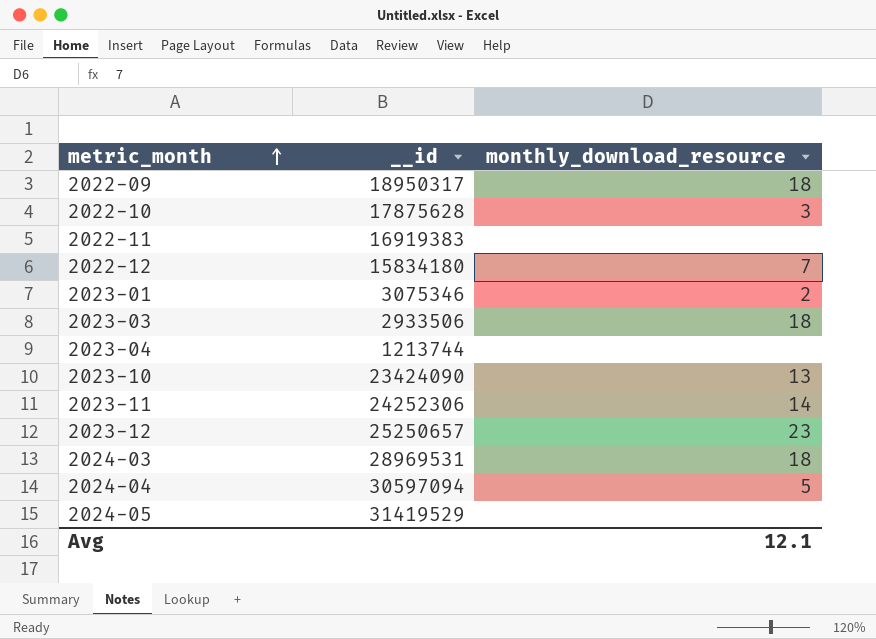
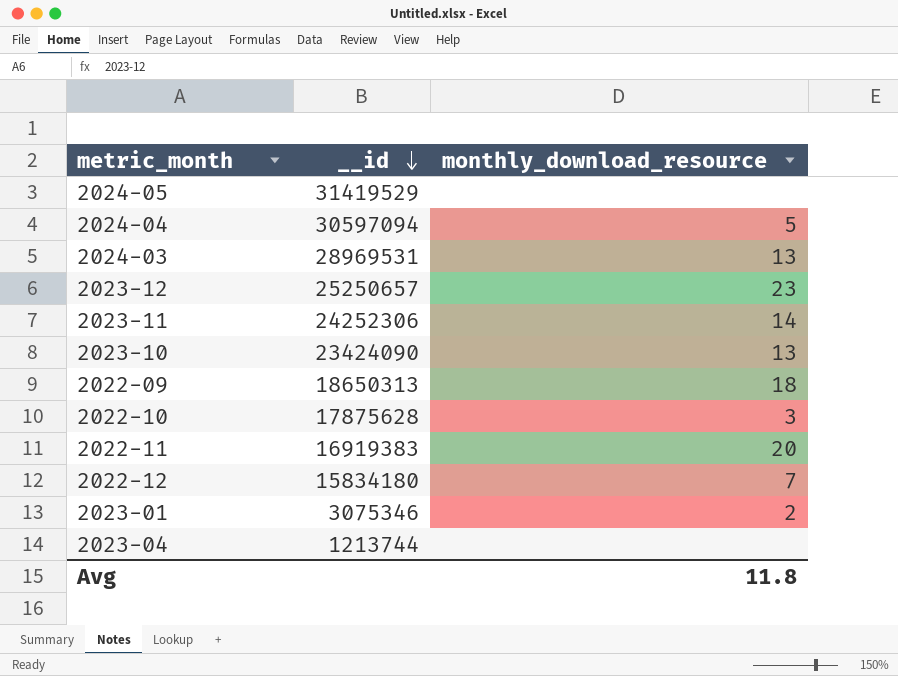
row order: metric_month ascending -> __id descending
row 2023-03: 2933506 | 18 -> none
2024-03 | monthly_download_resource: 18 -> 13
2022-09 | __id: 18950317 -> 18650313
2022-11 | monthly_download_resource: none -> 20
Avg | monthly_download_resource: 12.1 -> 11.8

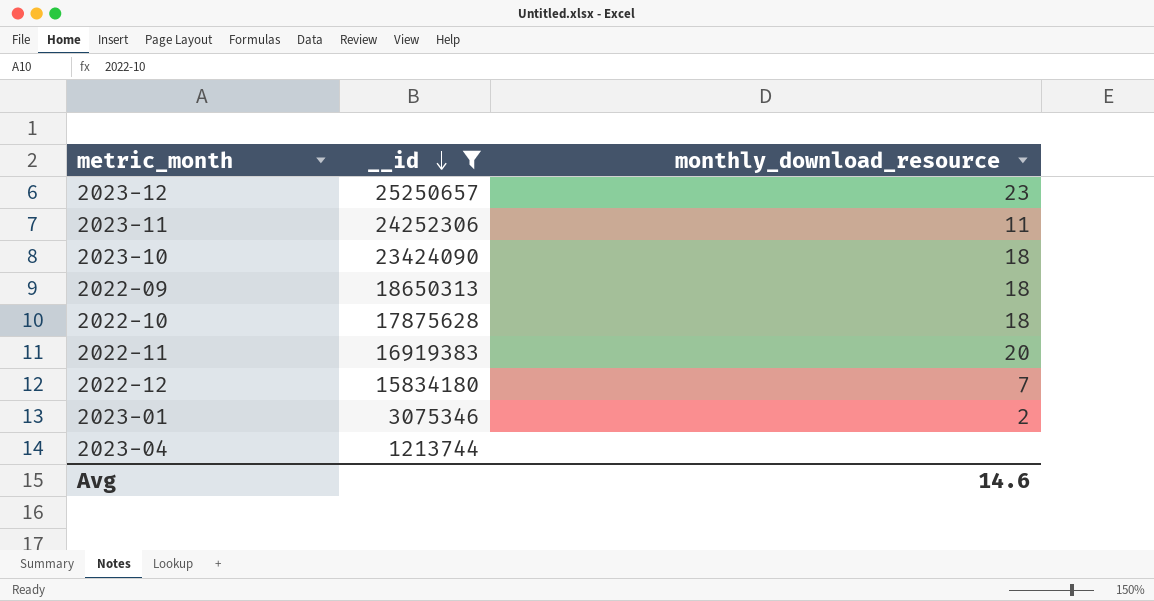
filter: none -> __id <= 25250657
2023-11 | monthly_download_resource: 14 -> 11
2023-10 | monthly_download_resource: 13 -> 18
2022-10 | monthly_download_resource: 3 -> 18
Avg | monthly_download_resource: 11.8 -> 14.6

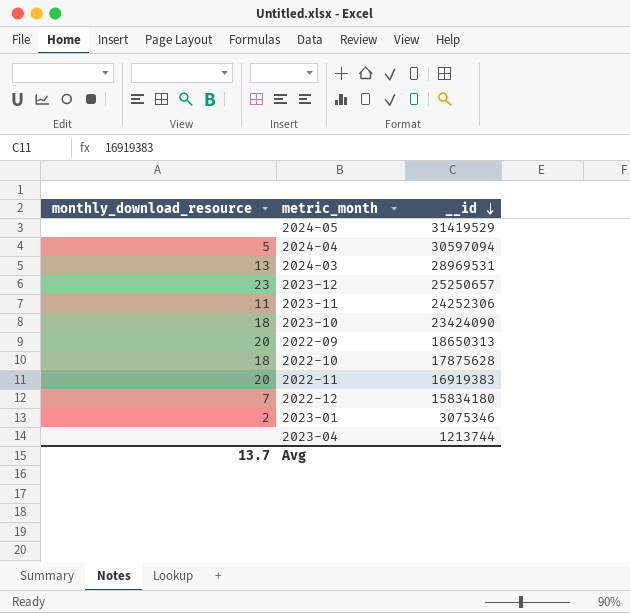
filter: __id <= 25250657 -> none
column monthly_download_resource | position: 3 -> 1
2022-09 | monthly_download_resource: 18 -> 20
Avg | monthly_download_resource: 14.6 -> 13.7

